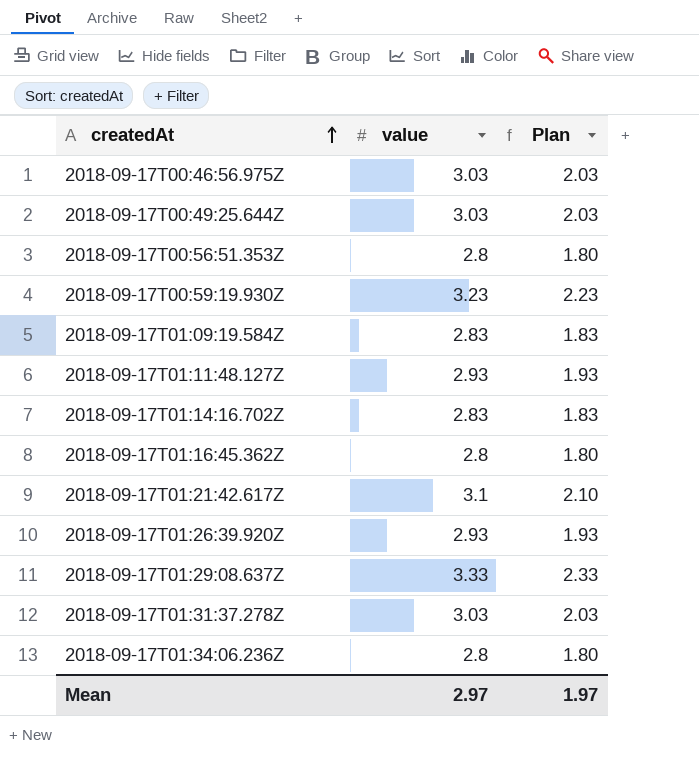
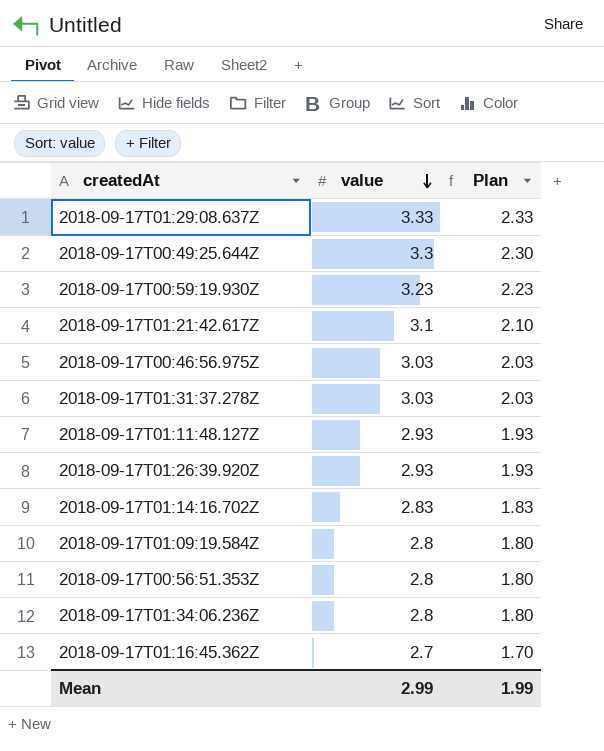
row order: createdAt ascending -> value descending
2018-09-17T00:49:25.644Z | value: 3.03 -> 3.3
2018-09-17T00:49:25.644Z | Plan: 2.03 -> 2.30
2018-09-17T01:09:19.584Z | value: 2.83 -> 2.8
2018-09-17T01:09:19.584Z | Plan: 1.83 -> 1.80
2018-09-17T01:16:45.362Z | value: 2.8 -> 2.7
2018-09-17T01:16:45.362Z | Plan: 1.80 -> 1.70
Mean | value: 2.97 -> 2.99
Mean | Plan: 1.97 -> 1.99

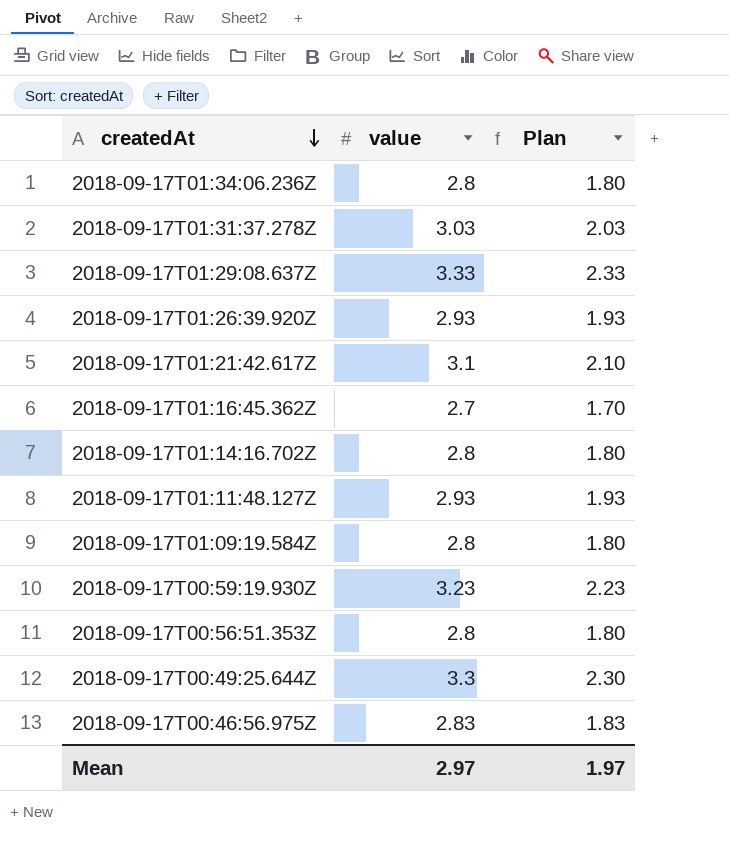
row order: value descending -> createdAt descending
2018-09-17T01:14:16.702Z | value: 2.83 -> 2.8
2018-09-17T01:14:16.702Z | Plan: 1.83 -> 1.80
2018-09-17T00:46:56.975Z | value: 3.03 -> 2.83
2018-09-17T00:46:56.975Z | Plan: 2.03 -> 1.83
Mean | value: 2.99 -> 2.97
Mean | Plan: 1.99 -> 1.97

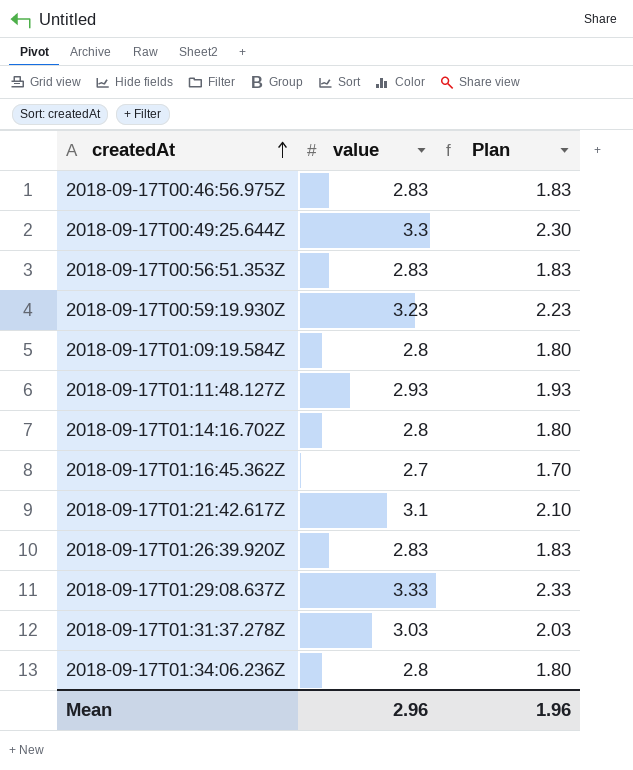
row order: createdAt descending -> createdAt ascending
2018-09-17T00:56:51.353Z | value: 2.8 -> 2.83
2018-09-17T00:56:51.353Z | Plan: 1.80 -> 1.83
2018-09-17T01:26:39.920Z | value: 2.93 -> 2.83
2018-09-17T01:26:39.920Z | Plan: 1.93 -> 1.83
Mean | value: 2.97 -> 2.96
Mean | Plan: 1.97 -> 1.96

